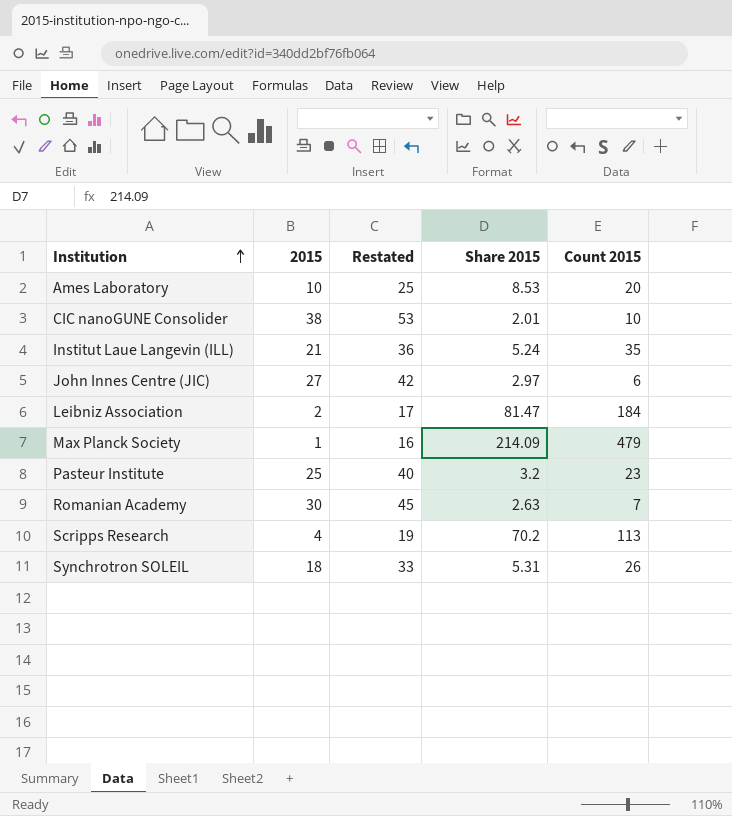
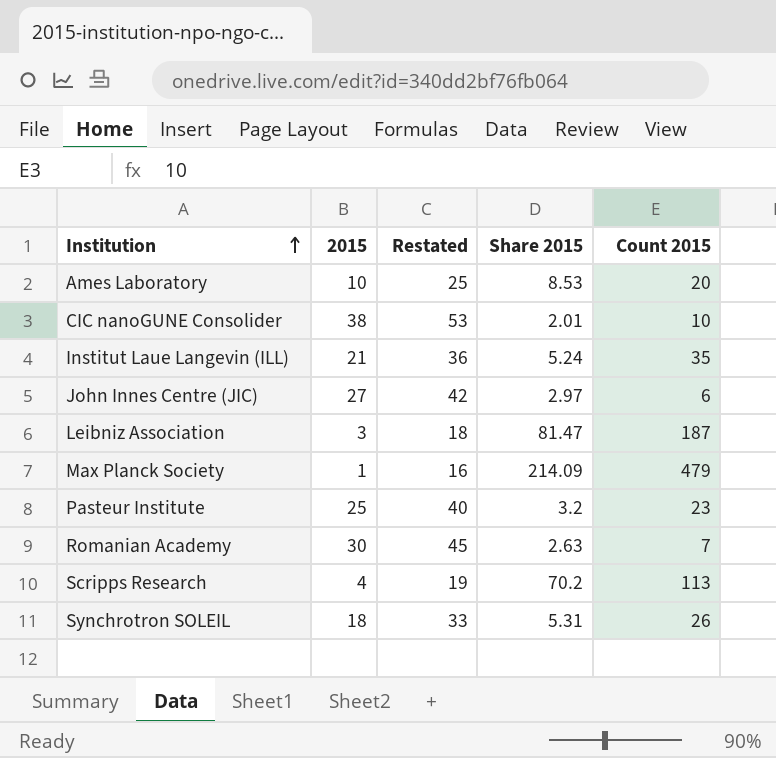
Leibniz Association | 2015: 2 -> 3
Leibniz Association | Restated: 17 -> 18
Leibniz Association | Count 2015: 184 -> 187

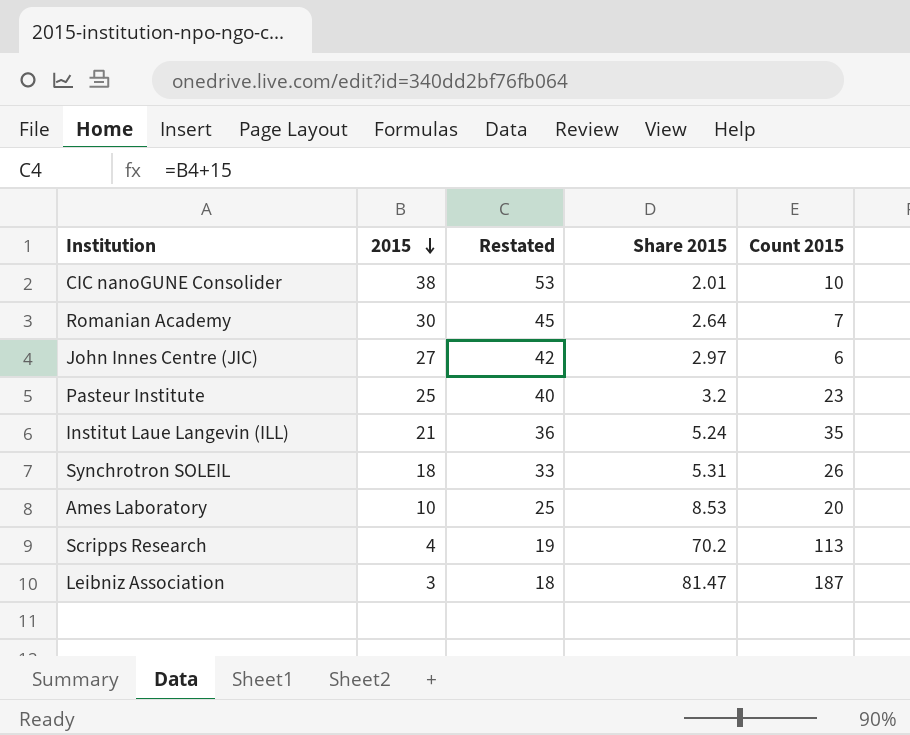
row order: Institution ascending -> 2015 descending
row Max Planck Society: 1 | 16 | 214.09 | 479 -> none
Romanian Academy | Share 2015: 2.63 -> 2.64

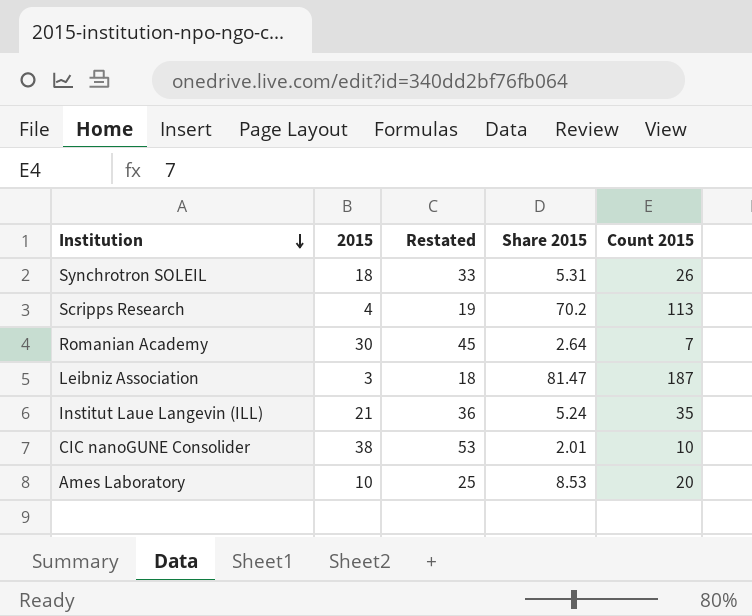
row order: 2015 descending -> Institution descending
row John Innes Centre (JIC): 27 | 42 | 2.97 | 6 -> none
row Pasteur Institute: 25 | 40 | 3.2 | 23 -> none

